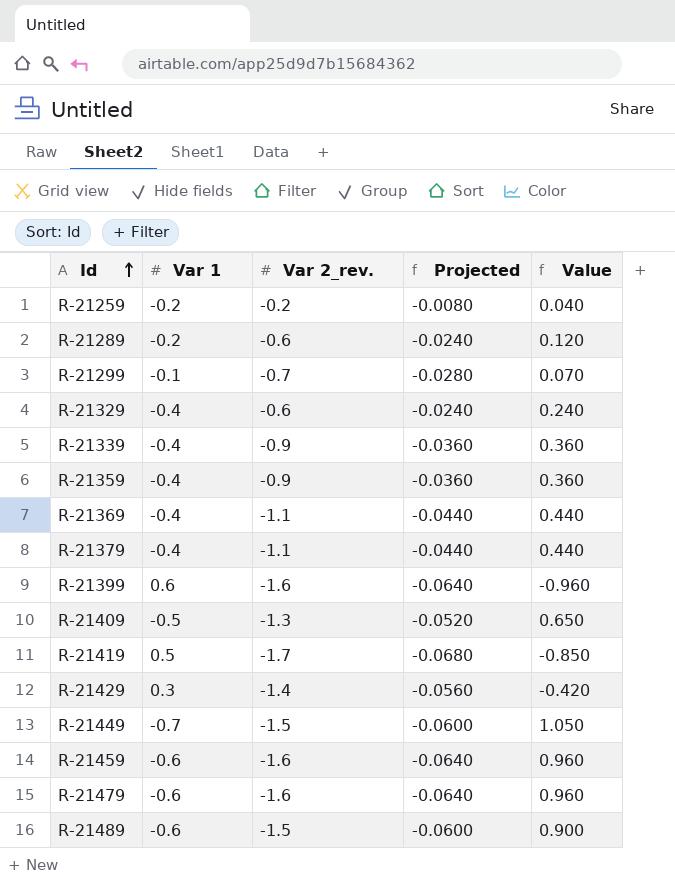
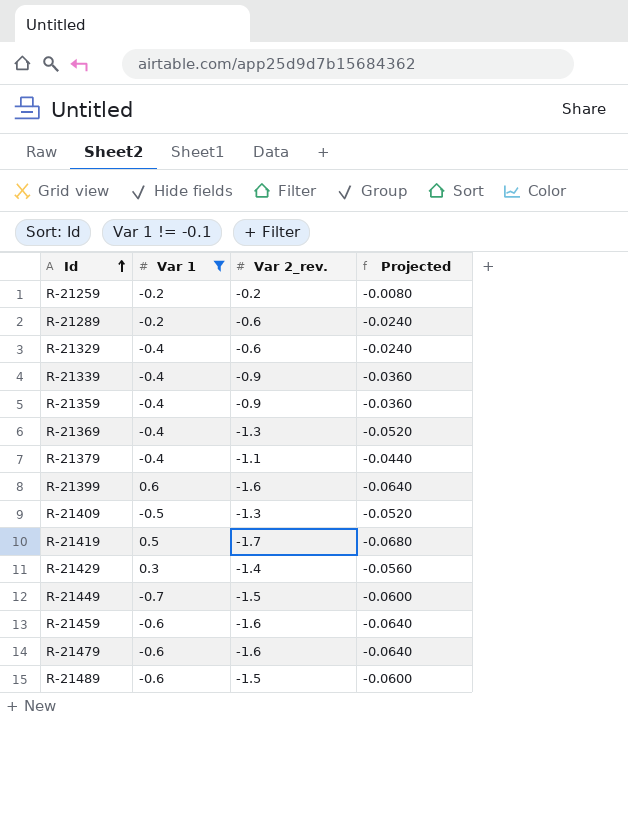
filter: none -> Var 1 != -0.1
column Value | formula: [Var 1] * [Var 2_rev.] -> none
R-21369 | Var 2_rev.: -1.1 -> -1.3
R-21369 | Projected: -0.0440 -> -0.0520

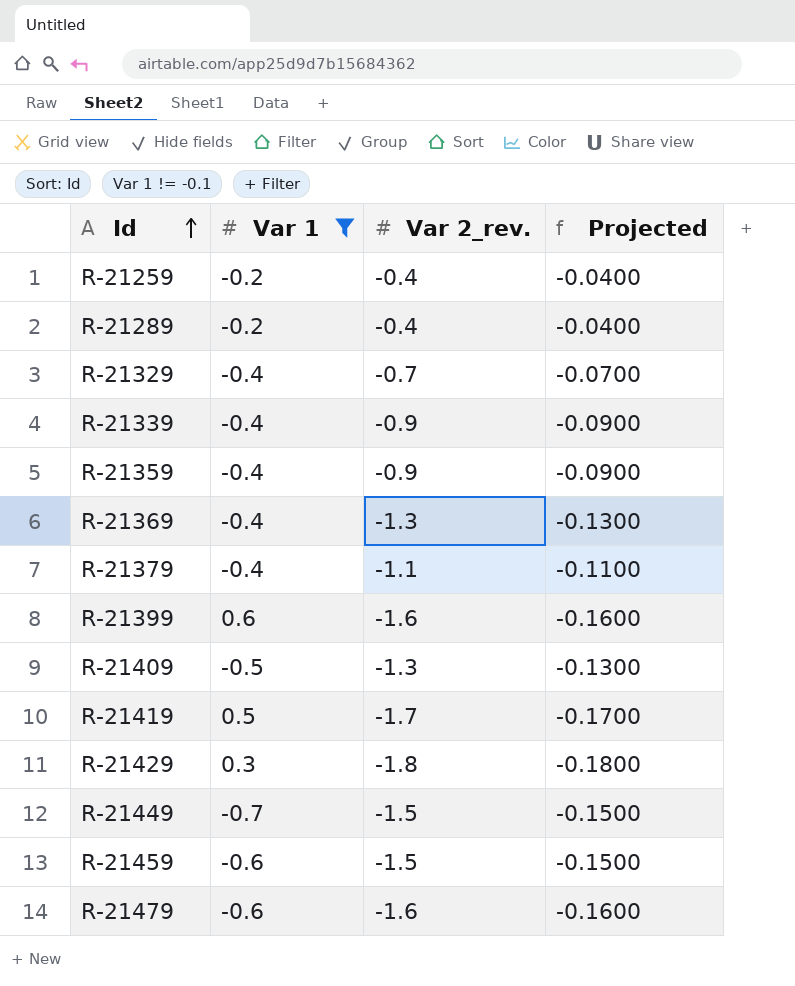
column Projected | formula: [Var 2_rev.] * 0.04 -> [Var 2_rev.] * 0.1
row R-21489: -0.6 | -1.5 | -0.0600 -> none
R-21259 | Var 2_rev.: -0.2 -> -0.4
R-21289 | Var 2_rev.: -0.6 -> -0.4
R-21329 | Var 2_rev.: -0.6 -> -0.7
R-21429 | Var 2_rev.: -1.4 -> -1.8
R-21459 | Var 2_rev.: -1.6 -> -1.5

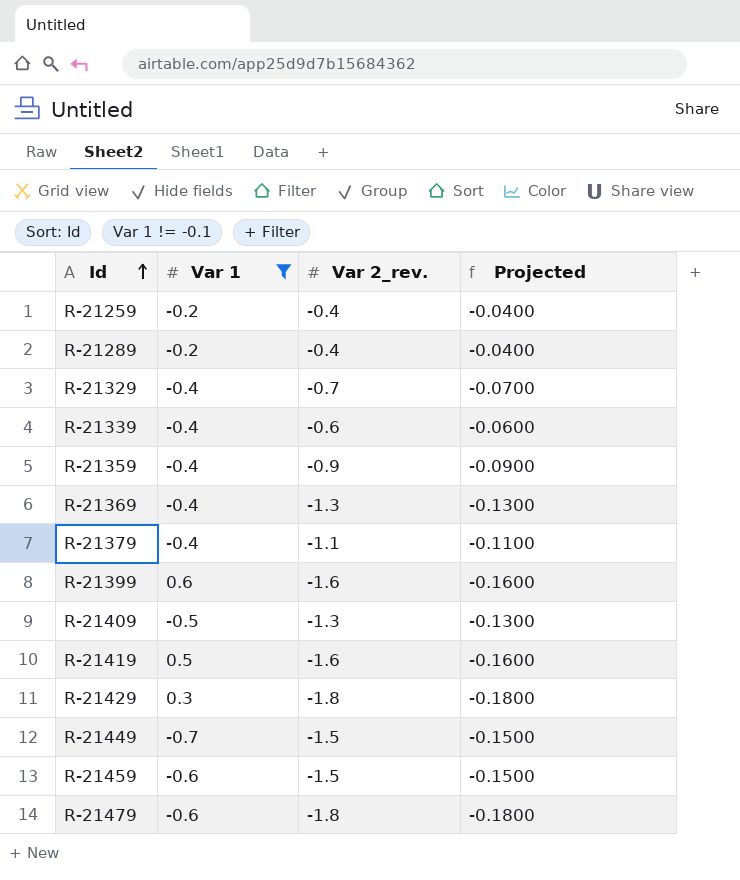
R-21339 | Var 2_rev.: -0.9 -> -0.6
R-21339 | Projected: -0.0900 -> -0.0600
R-21419 | Var 2_rev.: -1.7 -> -1.6
R-21419 | Projected: -0.1700 -> -0.1600
R-21479 | Var 2_rev.: -1.6 -> -1.8
R-21479 | Projected: -0.1600 -> -0.1800

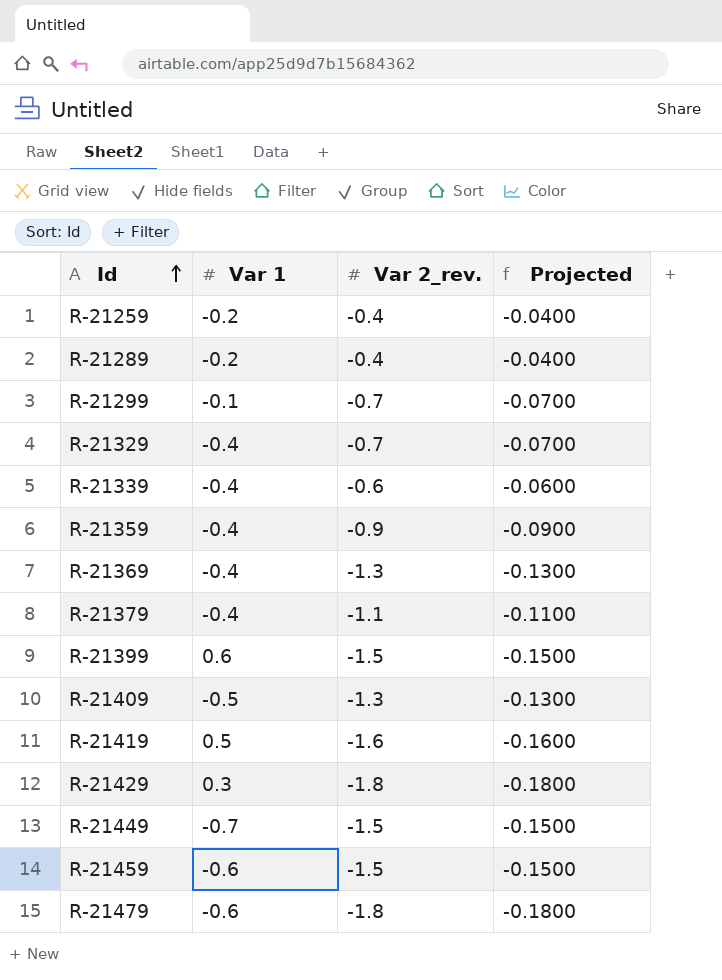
filter: Var 1 != -0.1 -> none
R-21399 | Var 2_rev.: -1.6 -> -1.5
R-21399 | Projected: -0.1600 -> -0.1500

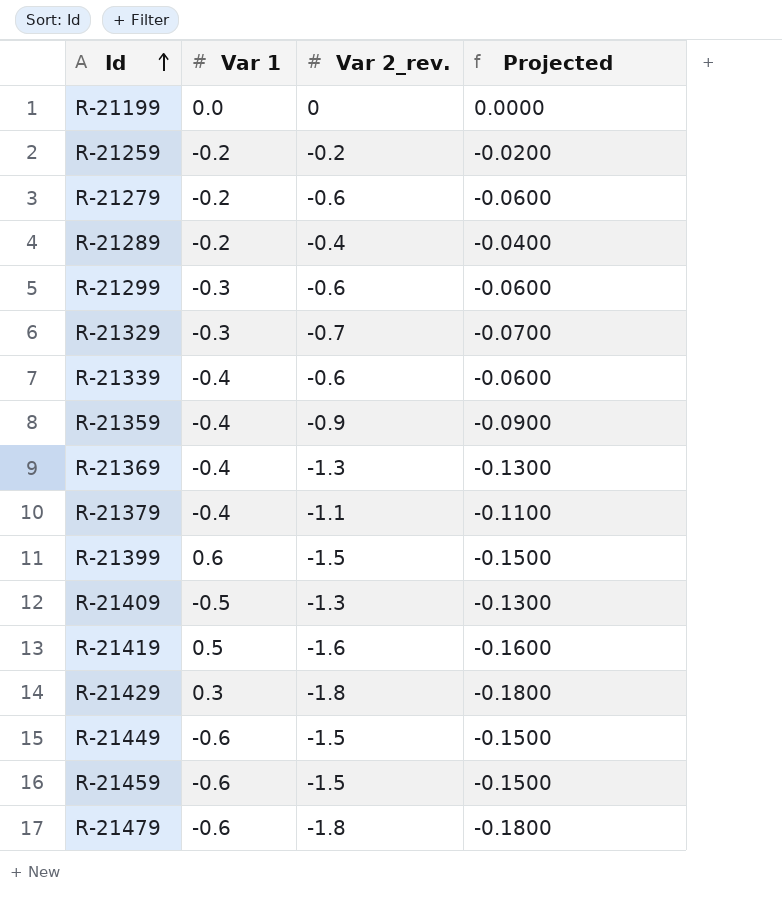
row R-21199: none -> 0.0 | 0 | 0.0000
R-21259 | Var 2_rev.: -0.4 -> -0.2
R-21259 | Projected: -0.0400 -> -0.0200
row R-21279: none -> -0.2 | -0.6 | -0.0600
R-21299 | Var 1: -0.1 -> -0.3
R-21299 | Var 2_rev.: -0.7 -> -0.6
R-21299 | Projected: -0.0700 -> -0.0600
R-21329 | Var 1: -0.4 -> -0.3
R-21449 | Var 1: -0.7 -> -0.6

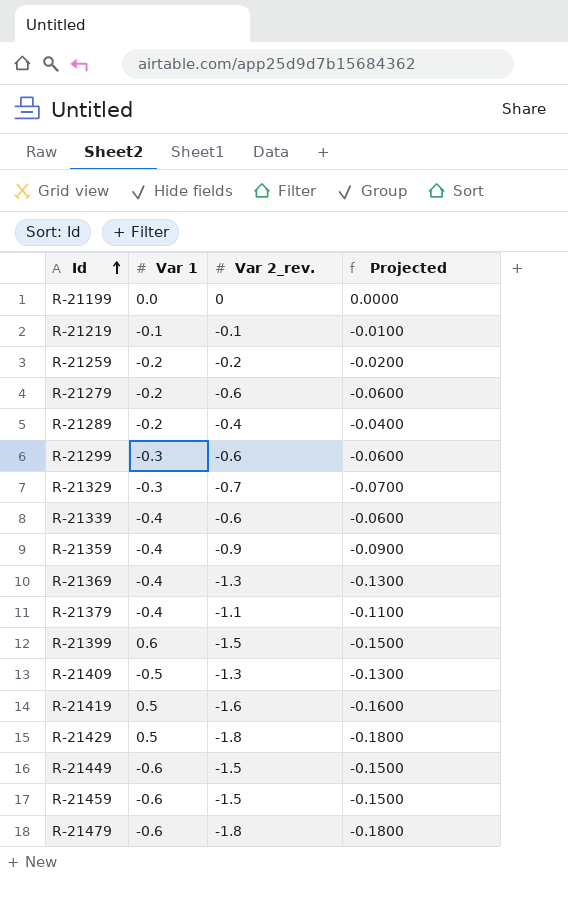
row R-21219: none -> -0.1 | -0.1 | -0.0100
R-21429 | Var 1: 0.3 -> 0.5

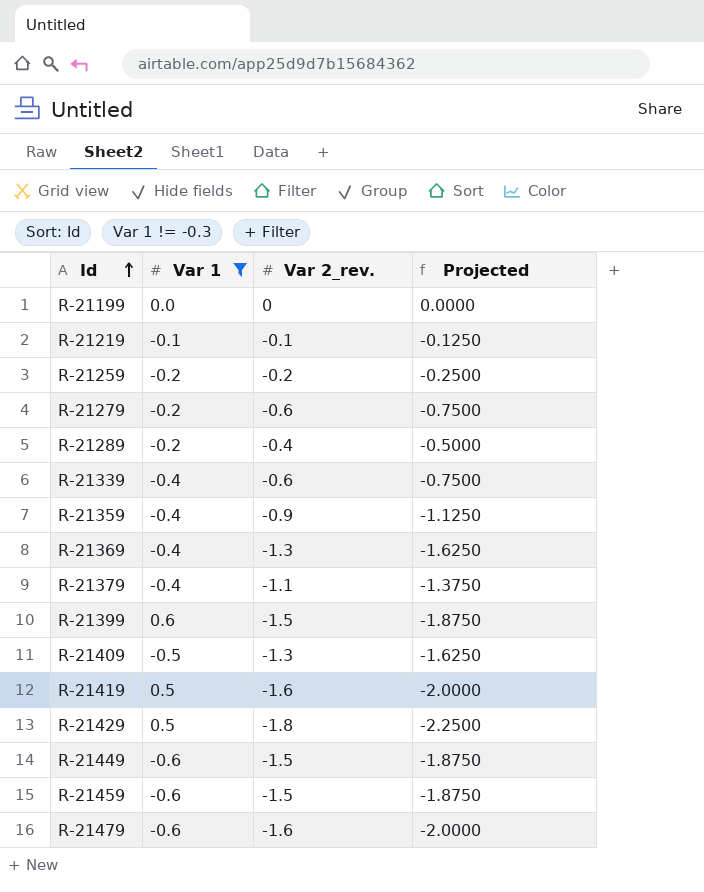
filter: none -> Var 1 != -0.3
column Projected | formula: [Var 2_rev.] * 0.1 -> [Var 2_rev.] * 1.25
R-21479 | Var 2_rev.: -1.8 -> -1.6

